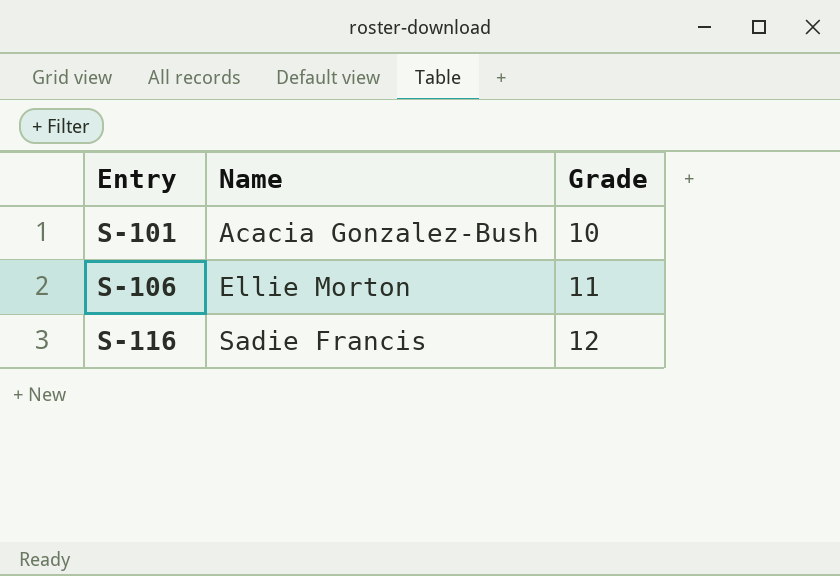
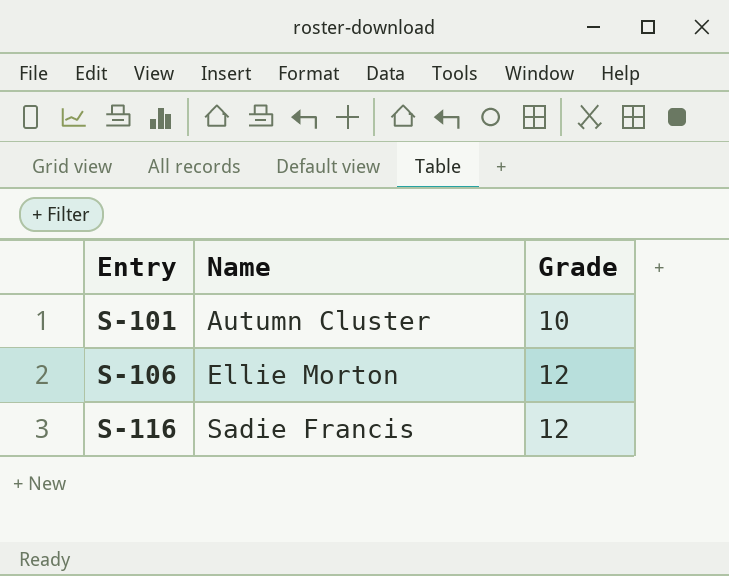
S-101 | Name: Acacia Gonzalez-Bush -> Autumn Cluster
S-106 | Grade: 11 -> 12

